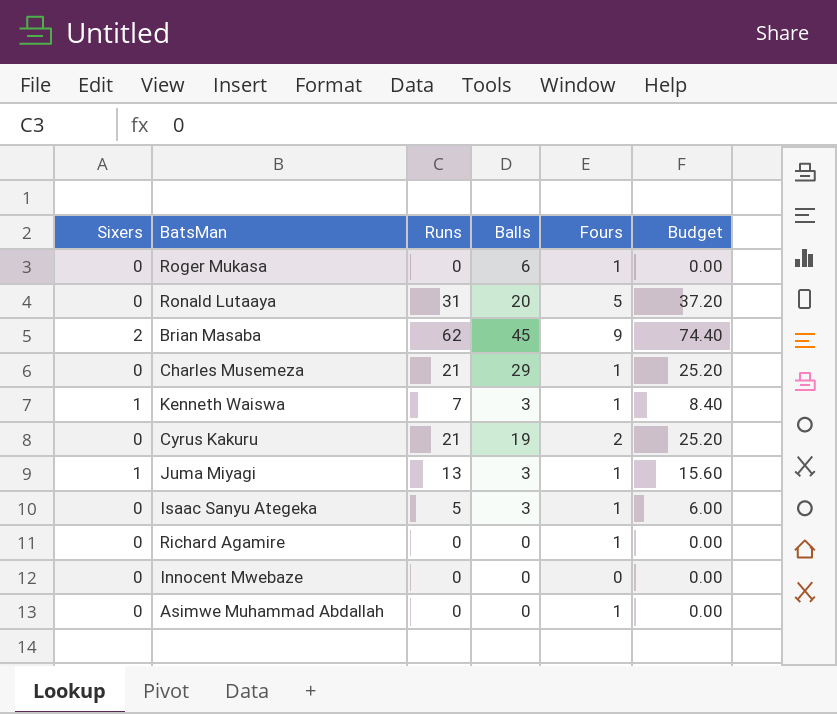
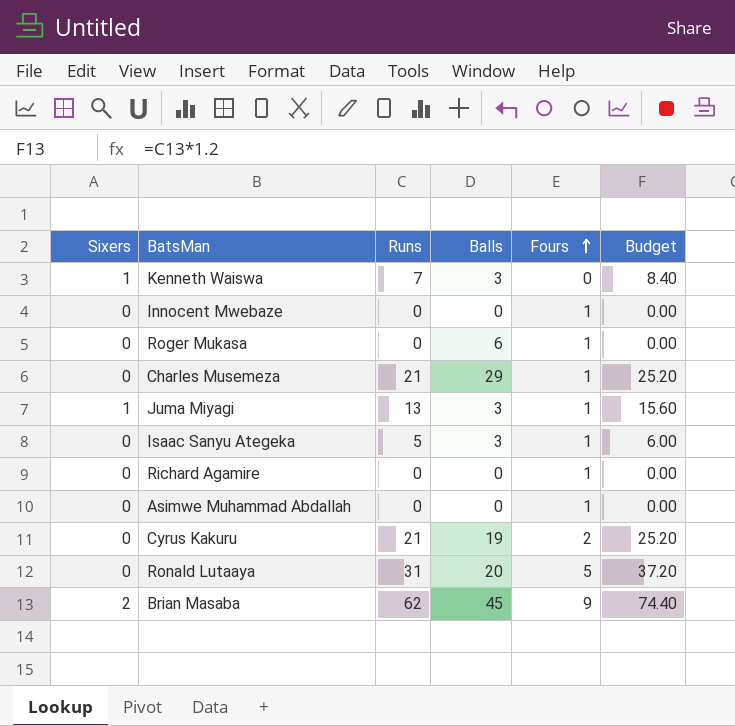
row order: none -> Fours ascending
Kenneth Waiswa | Fours: 1 -> 0
Innocent Mwebaze | Fours: 0 -> 1

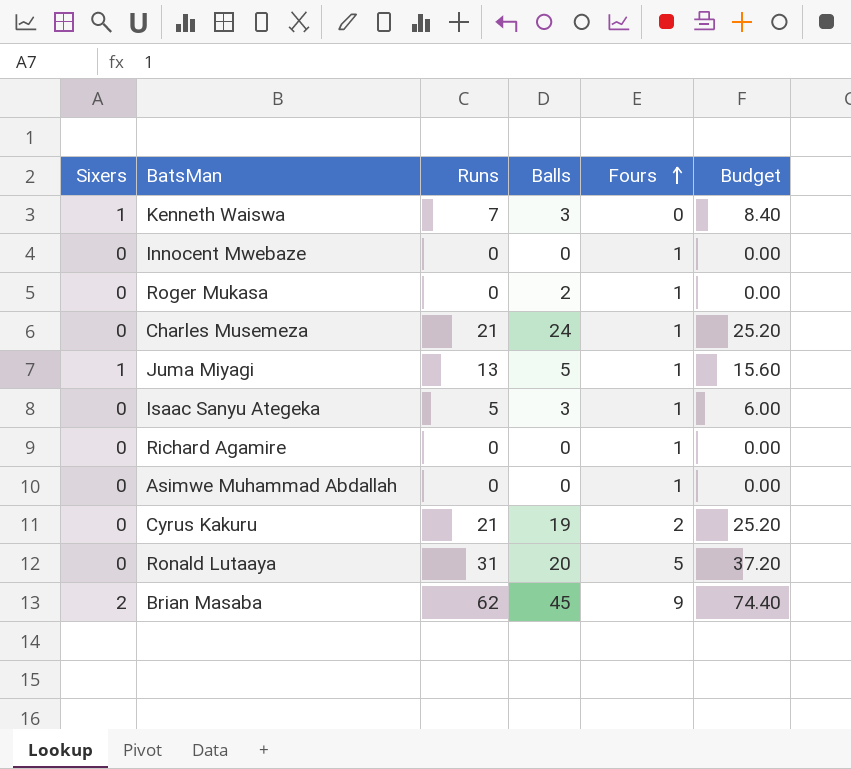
Roger Mukasa | Balls: 6 -> 2
Charles Musemeza | Balls: 29 -> 24
Juma Miyagi | Balls: 3 -> 5

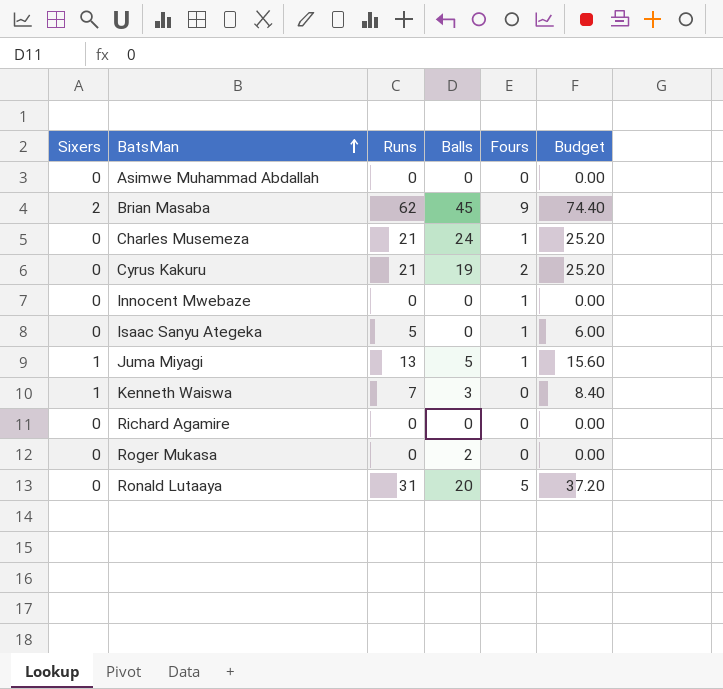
row order: Fours ascending -> BatsMan ascending
Asimwe Muhammad Abdallah | Fours: 1 -> 0
Isaac Sanyu Ategeka | Balls: 3 -> 0
Richard Agamire | Fours: 1 -> 0
Roger Mukasa | Fours: 1 -> 0

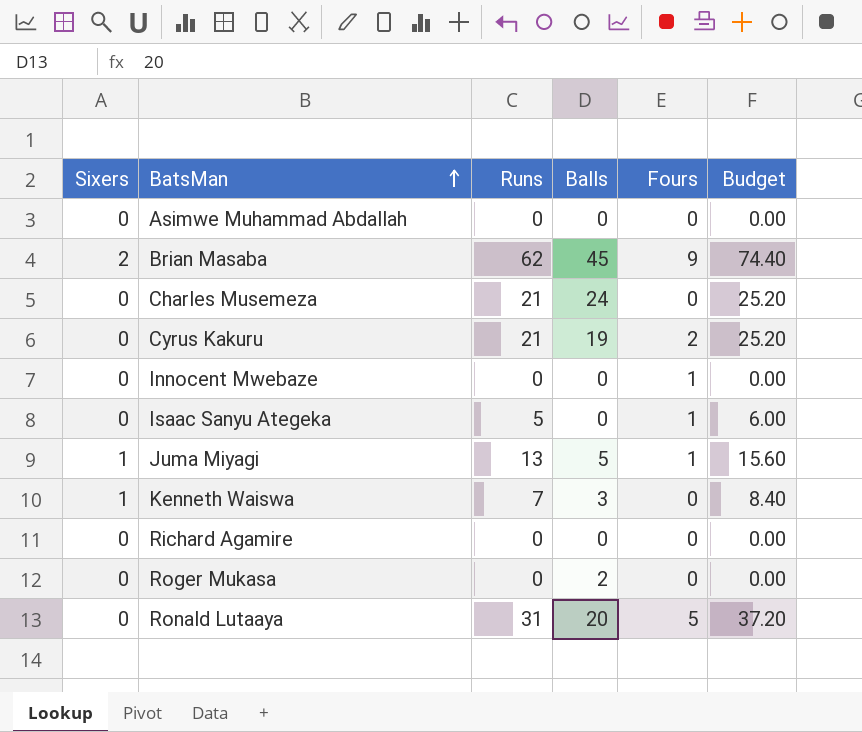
Charles Musemeza | Fours: 1 -> 0

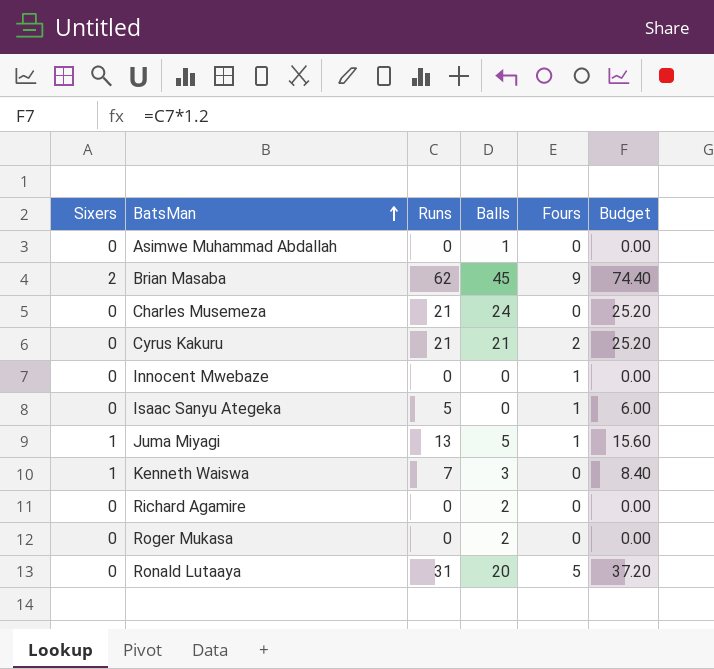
Asimwe Muhammad Abdallah | Balls: 0 -> 1
Cyrus Kakuru | Balls: 19 -> 21
Richard Agamire | Balls: 0 -> 2

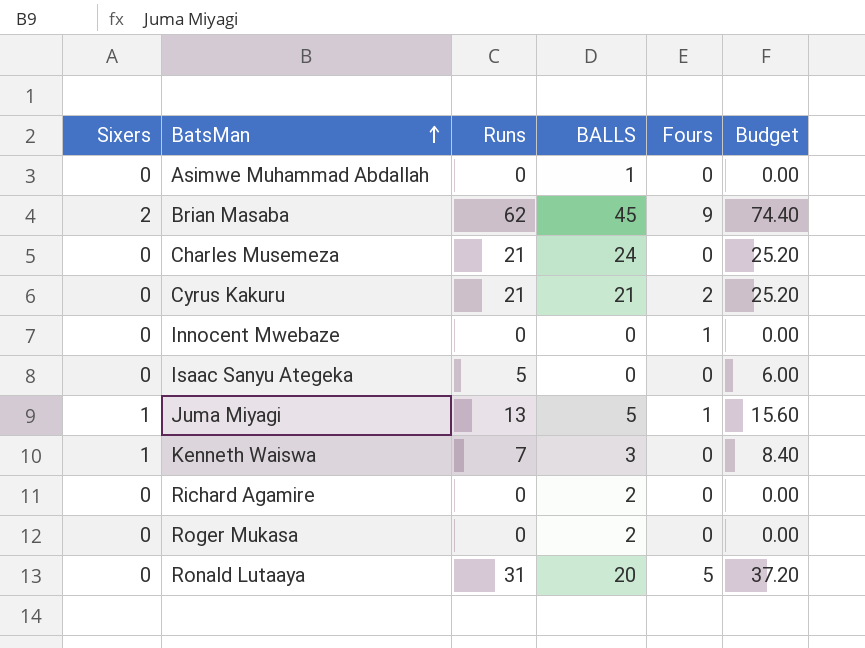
column name: Balls -> BALLS
Isaac Sanyu Ategeka | Fours: 1 -> 0

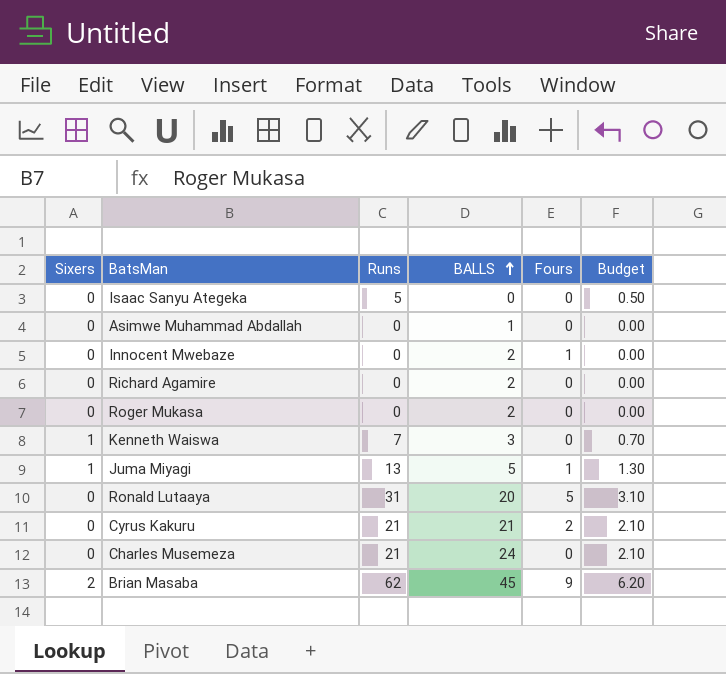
row order: BatsMan ascending -> BALLS ascending
column Budget | formula: [Runs] * 1.2 -> [Runs] * 0.1
Innocent Mwebaze | BALLS: 0 -> 2

